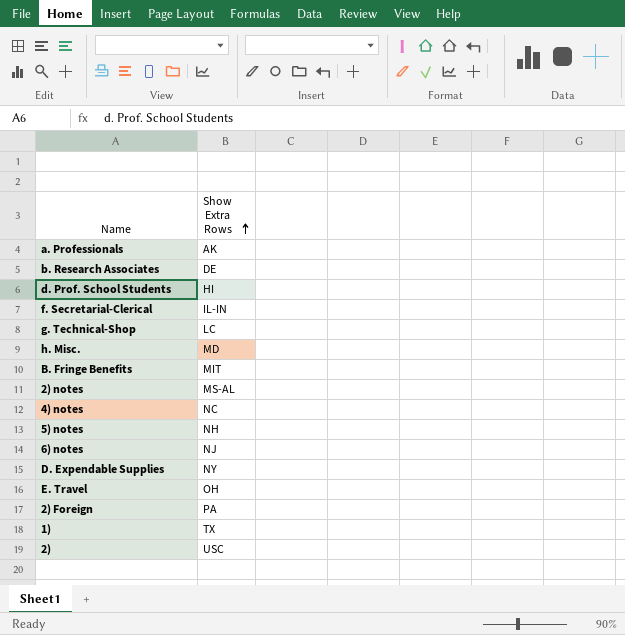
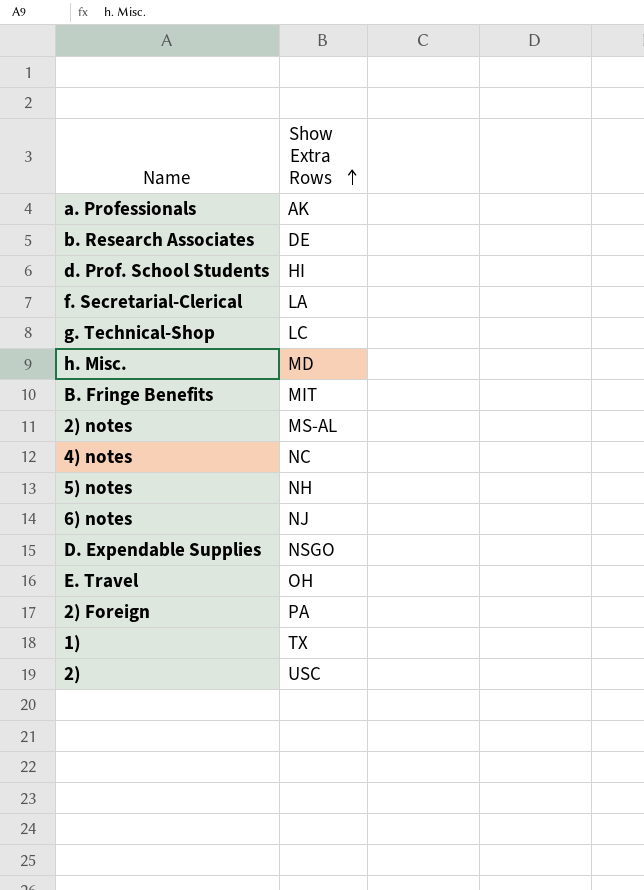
f. Secretarial-Clerical | Show Extra Rows: IL-IN -> LA
D. Expendable Supplies | Show Extra Rows: NY -> NSGO

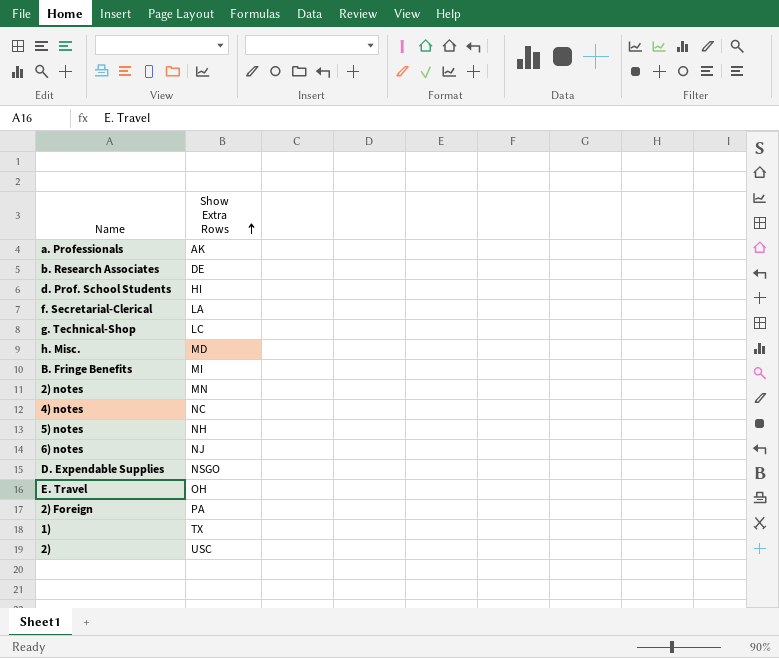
B. Fringe Benefits | Show Extra Rows: MIT -> MI
2) notes | Show Extra Rows: MS-AL -> MN

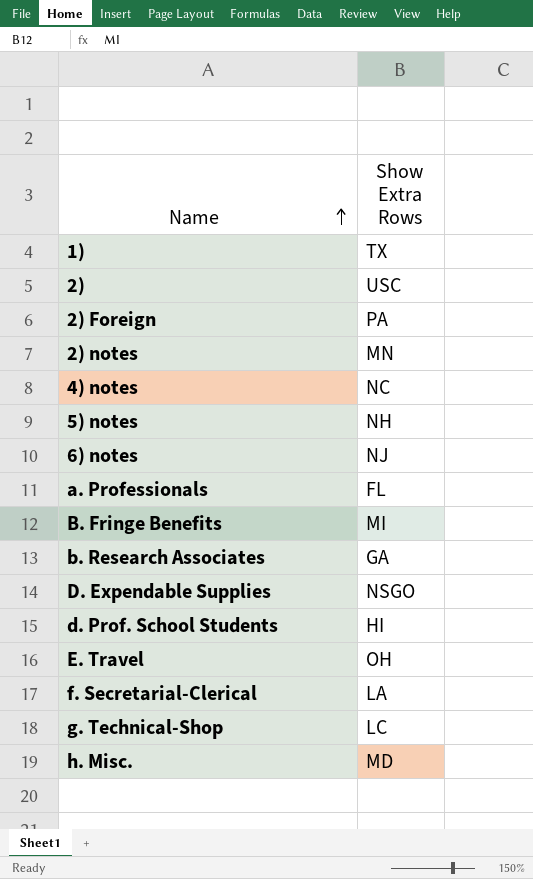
row order: Show Extra Rows ascending -> Name ascending
a. Professionals | Show Extra Rows: AK -> FL
b. Research Associates | Show Extra Rows: DE -> GA

